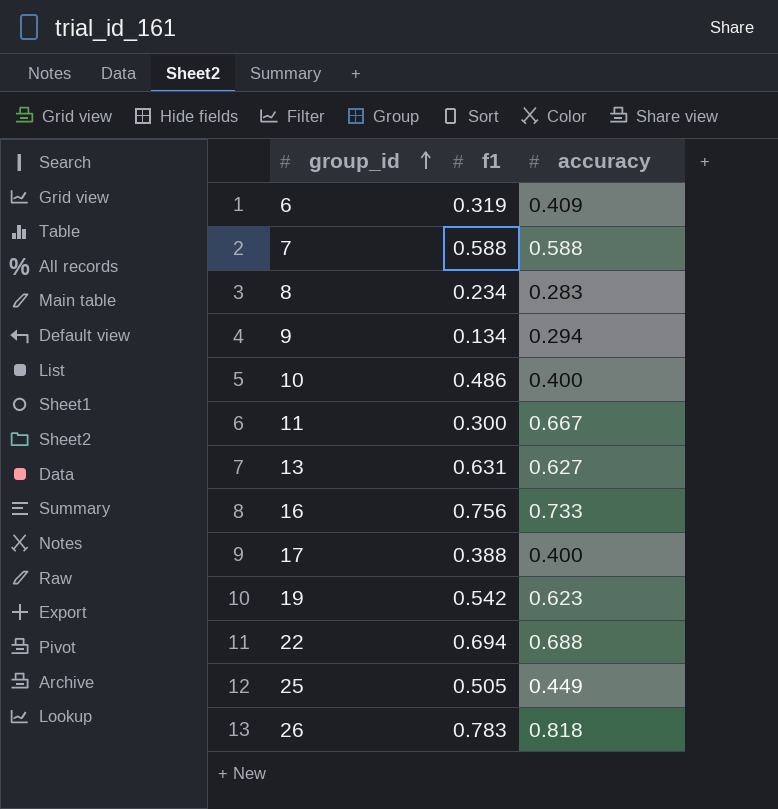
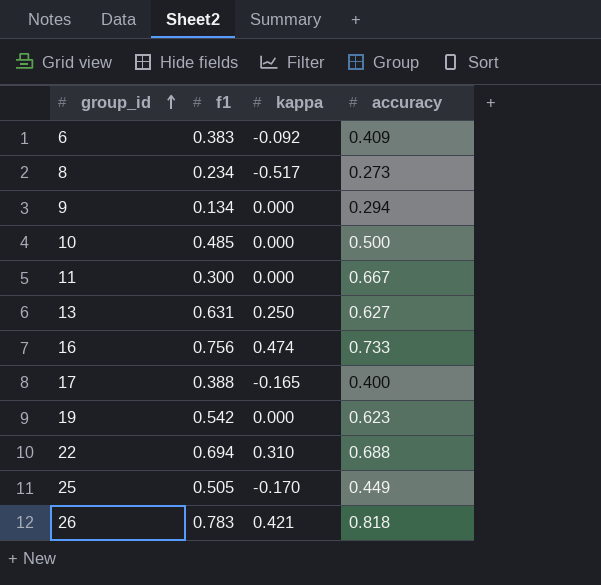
column kappa | position: none -> 3
row 7: 0.588 | 0.588 -> none
6 | f1: 0.319 -> 0.383
8 | accuracy: 0.283 -> 0.273
10 | f1: 0.486 -> 0.485
10 | accuracy: 0.400 -> 0.500

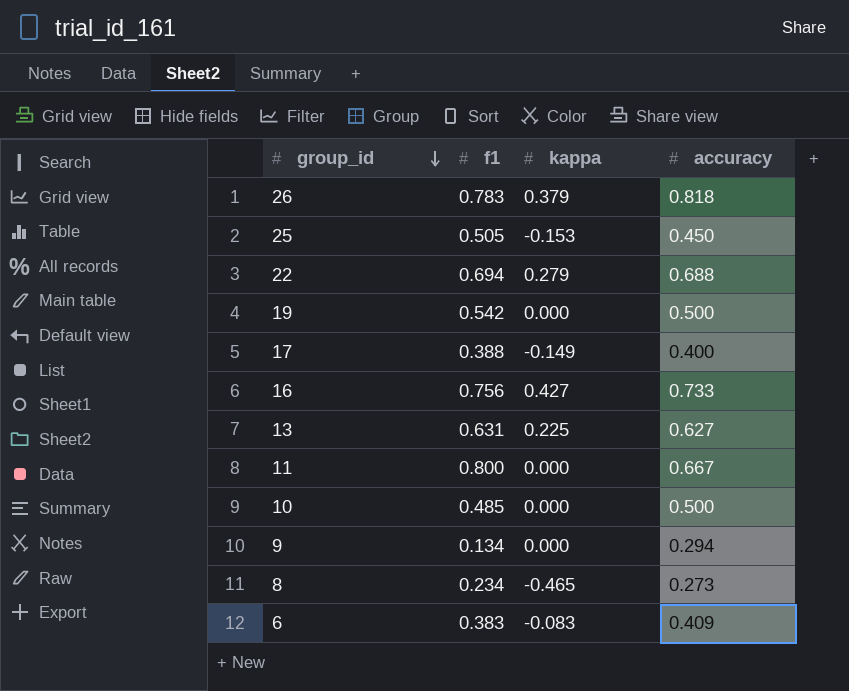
row order: group_id ascending -> group_id descending
26 | kappa: 0.421 -> 0.379
25 | kappa: -0.170 -> -0.153
25 | accuracy: 0.449 -> 0.450
22 | kappa: 0.310 -> 0.279
19 | accuracy: 0.623 -> 0.500
17 | kappa: -0.165 -> -0.149
16 | kappa: 0.474 -> 0.427
13 | kappa: 0.250 -> 0.225
11 | f1: 0.300 -> 0.800
8 | kappa: -0.517 -> -0.465
6 | kappa: -0.092 -> -0.083

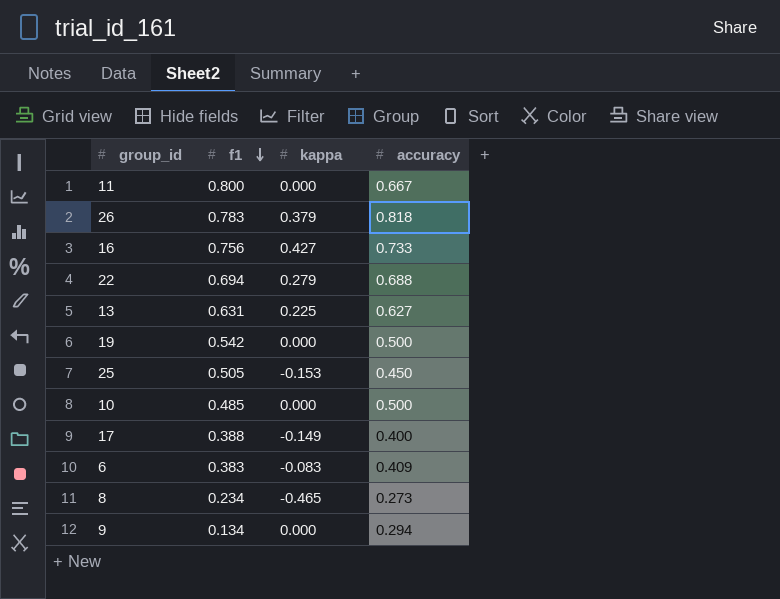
row order: group_id descending -> f1 descending

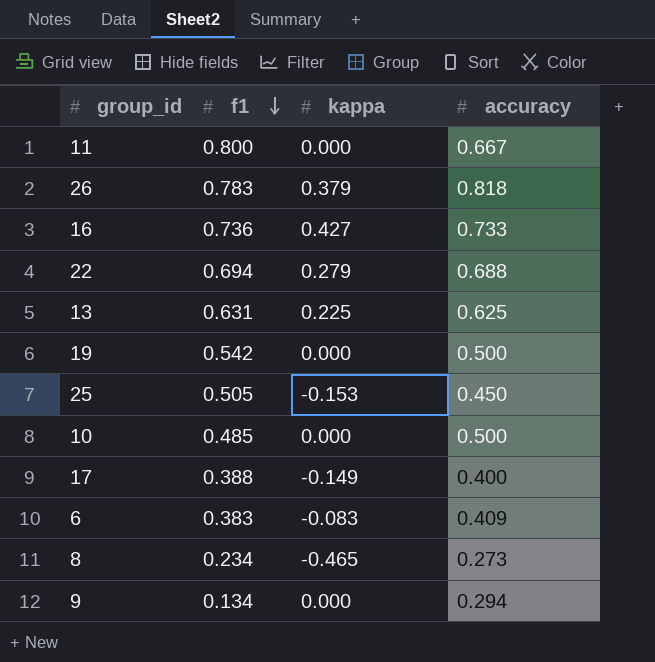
16 | f1: 0.756 -> 0.736
13 | accuracy: 0.627 -> 0.625

